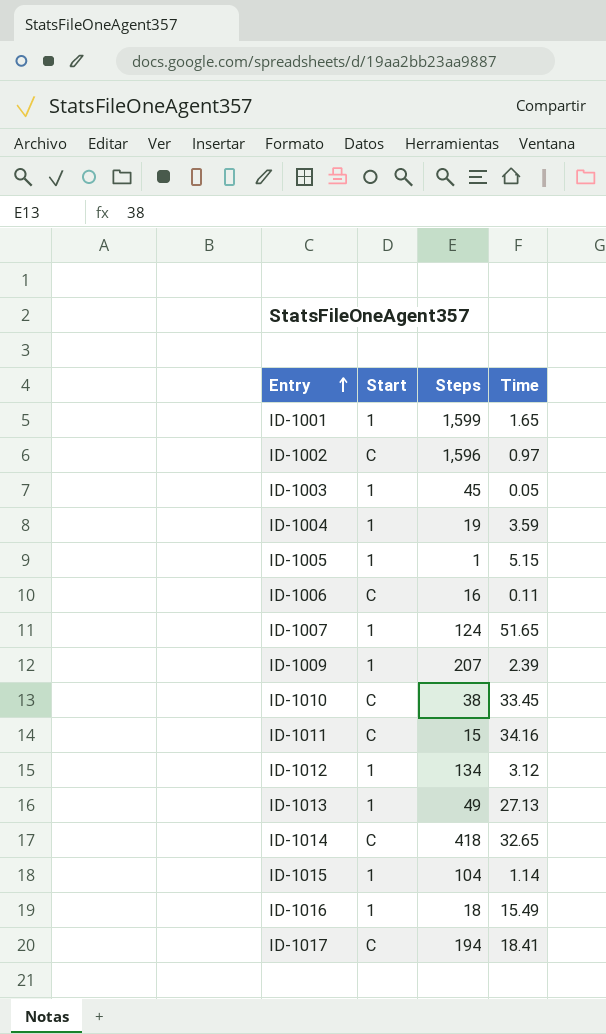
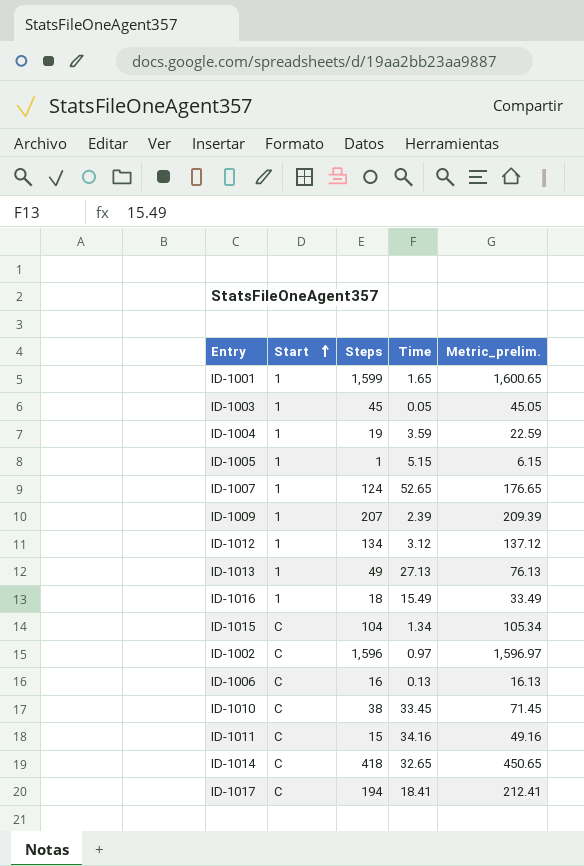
row order: Entry ascending -> Start ascending
column Metric_prelim. | formula: none -> [Steps] + [Time]
ID-1007 | Time: 51.65 -> 52.65
ID-1015 | Start: 1 -> C
ID-1015 | Time: 1.14 -> 1.34
ID-1006 | Time: 0.11 -> 0.13

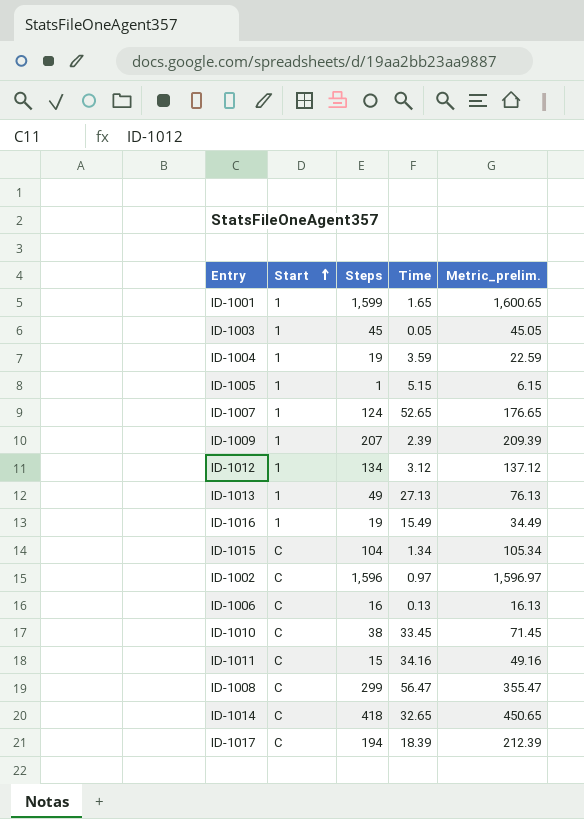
ID-1016 | Steps: 18 -> 19
ID-1016 | Metric_prelim.: 33.49 -> 34.49
row ID-1008: none -> C | 299 | 56.47 | 355.47
ID-1017 | Time: 18.41 -> 18.39
ID-1017 | Metric_prelim.: 212.41 -> 212.39

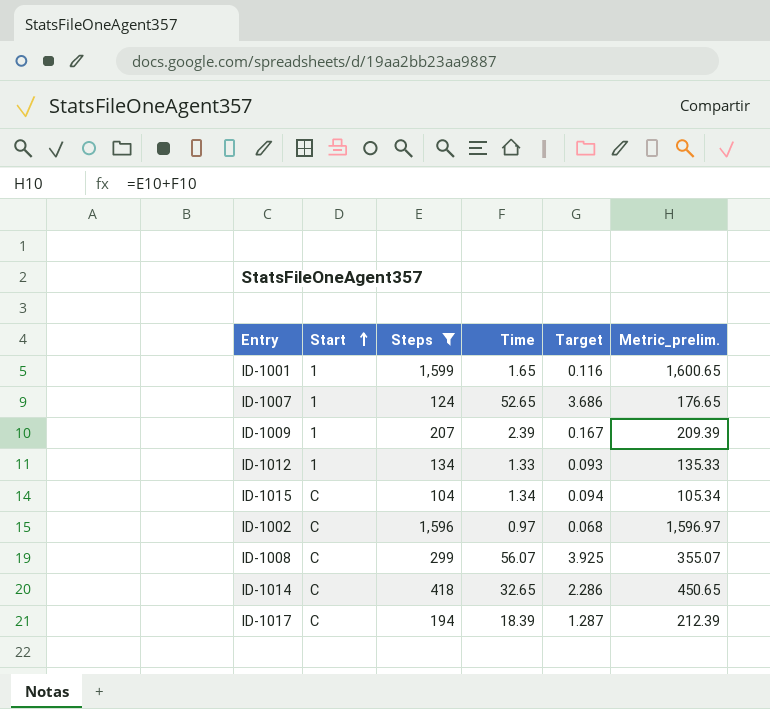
filter: none -> Steps >= 104
column Target | formula: none -> [Time] * 0.07
ID-1012 | Time: 3.12 -> 1.33
ID-1012 | Metric_prelim.: 137.12 -> 135.33
ID-1008 | Time: 56.47 -> 56.07
ID-1008 | Metric_prelim.: 355.47 -> 355.07

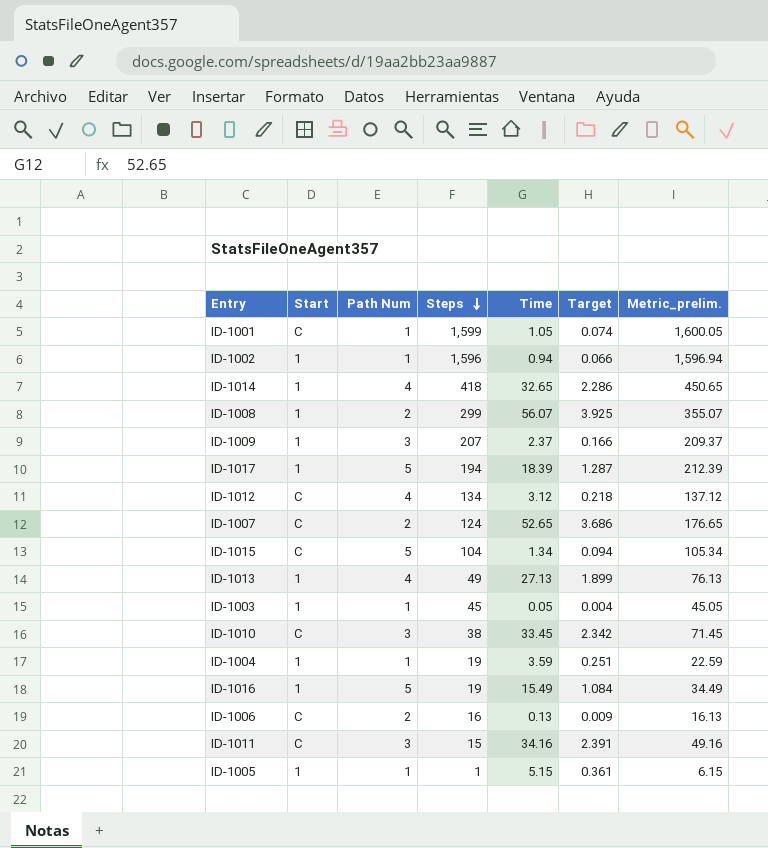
filter: Steps >= 104 -> none
row order: Start ascending -> Steps descending
column Path Num | position: none -> 3
ID-1001 | Start: 1 -> C
ID-1001 | Time: 1.65 -> 1.05
ID-1001 | Target: 0.116 -> 0.074
ID-1001 | Metric_prelim.: 1,600.65 -> 1,600.05
ID-1002 | Start: C -> 1
ID-1002 | Time: 0.97 -> 0.94
ID-1002 | Target: 0.068 -> 0.066
ID-1002 | Metric_prelim.: 1,596.97 -> 1,596.94
ID-1014 | Start: C -> 1
ID-1008 | Start: C -> 1
ID-1009 | Time: 2.39 -> 2.37
ID-1009 | Target: 0.167 -> 0.166
ID-1009 | Metric_prelim.: 209.39 -> 209.37
ID-1017 | Start: C -> 1
ID-1012 | Start: 1 -> C
ID-1012 | Time: 1.33 -> 3.12
ID-1012 | Target: 0.093 -> 0.218
ID-1012 | Metric_prelim.: 135.33 -> 137.12
ID-1007 | Start: 1 -> C

